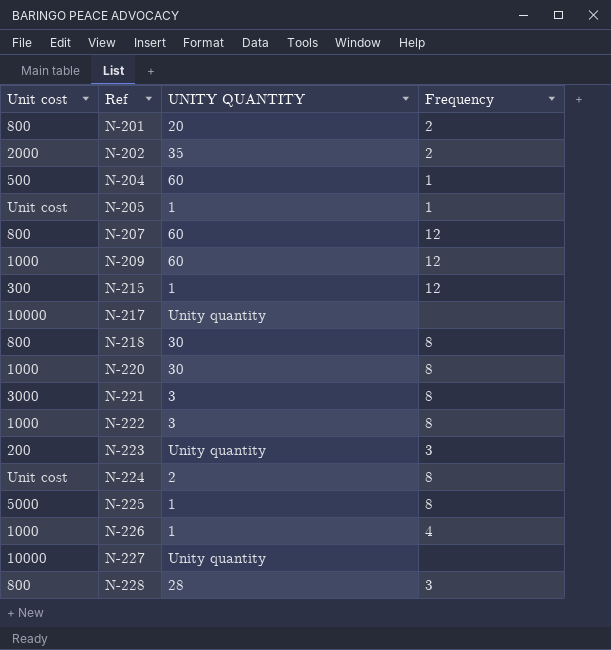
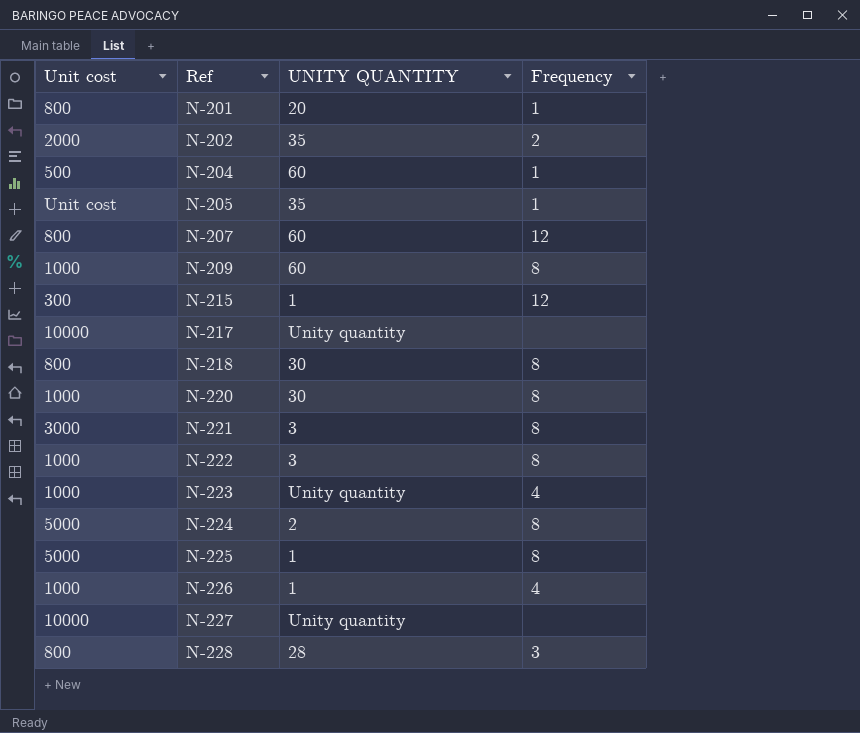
N-201 | Frequency: 2 -> 1
N-205 | UNITY QUANTITY: 1 -> 35
N-209 | Frequency: 12 -> 8
N-223 | Unit cost: 200 -> 1000
N-223 | Frequency: 3 -> 4
N-224 | Unit cost: Unit cost -> 5000

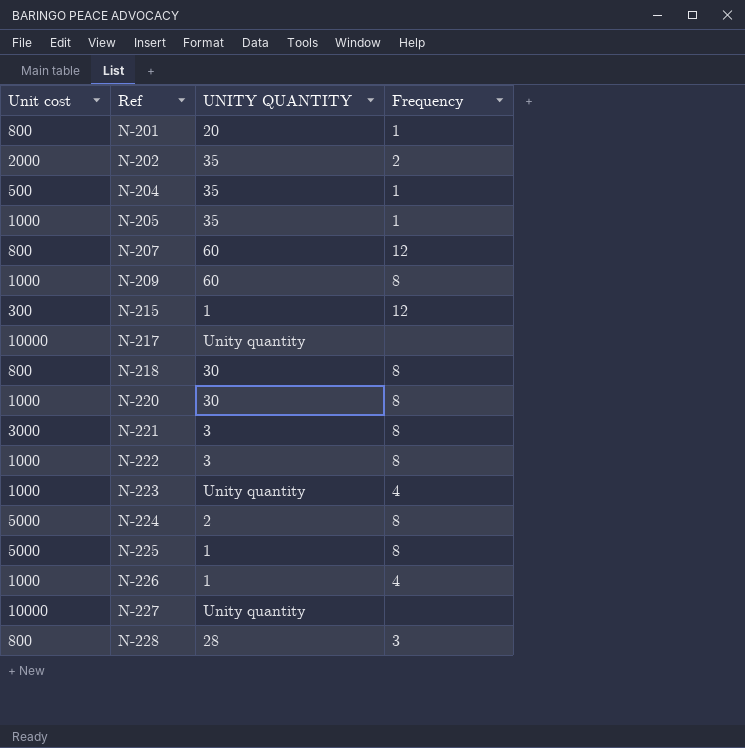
N-204 | UNITY QUANTITY: 60 -> 35
N-205 | Unit cost: Unit cost -> 1000

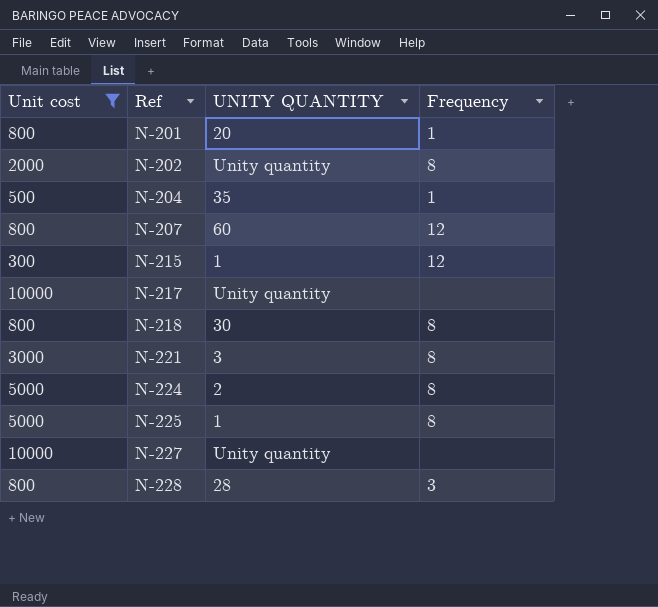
filter: none -> Unit cost != 1000
N-202 | UNITY QUANTITY: 35 -> Unity quantity
N-202 | Frequency: 2 -> 8

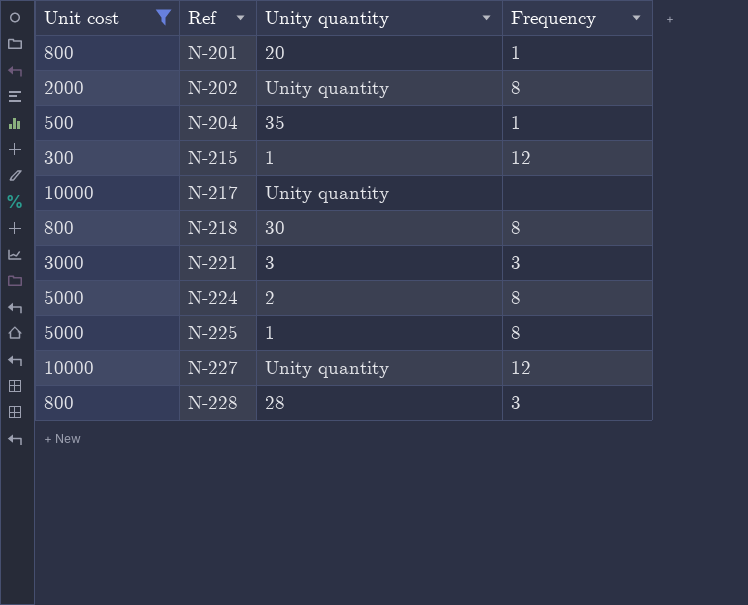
column name: UNITY QUANTITY -> Unity quantity
row N-207: 800 | 60 | 12 -> none
N-221 | Frequency: 8 -> 3
N-227 | Frequency: none -> 12

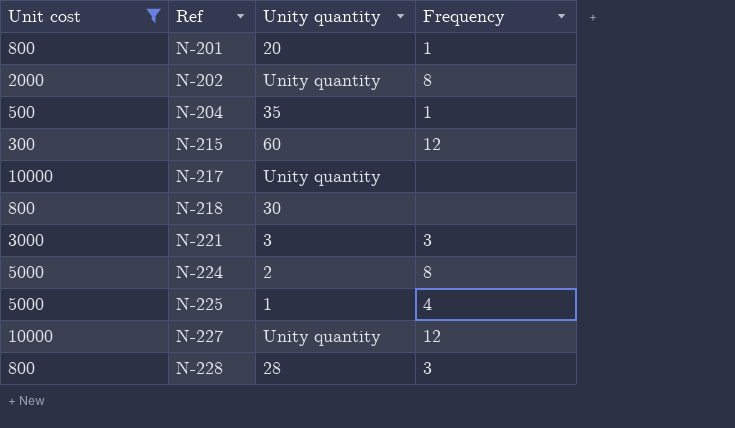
N-215 | Unity quantity: 1 -> 60
N-218 | Frequency: 8 -> none
N-225 | Frequency: 8 -> 4

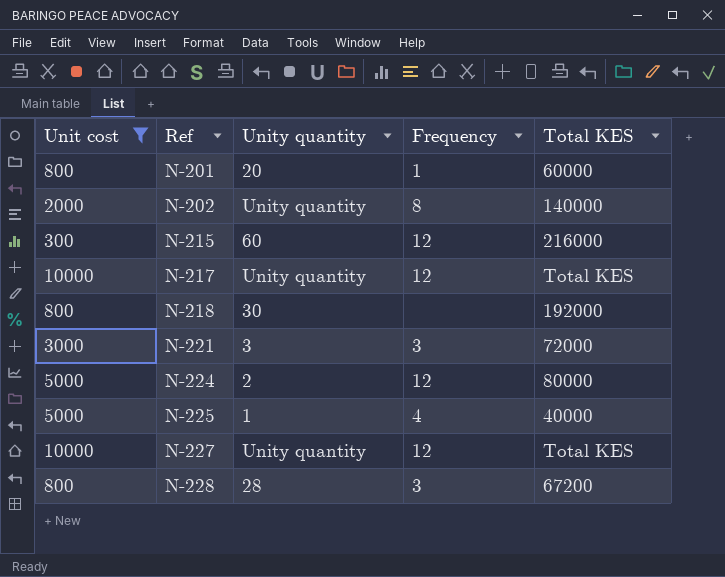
column Total KES | position: none -> 5
row N-204: 500 | 35 | 1 -> none
N-217 | Frequency: none -> 12
N-224 | Frequency: 8 -> 12

